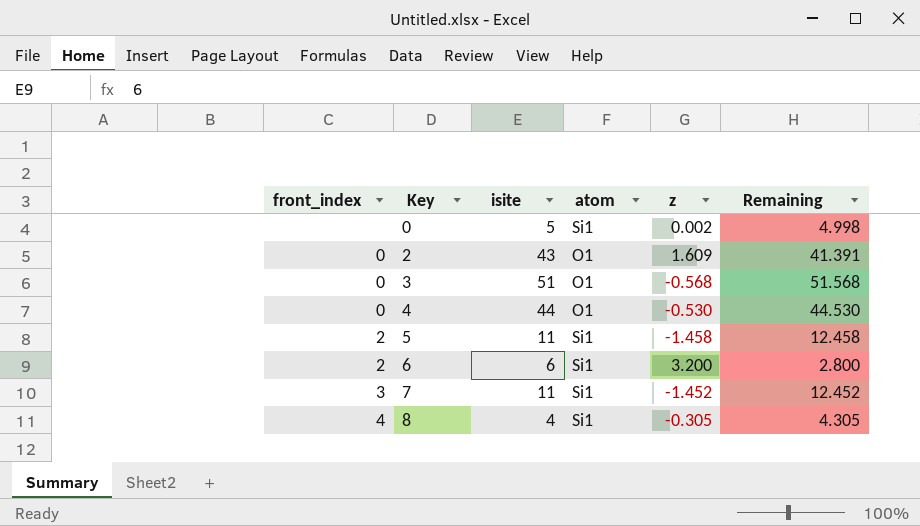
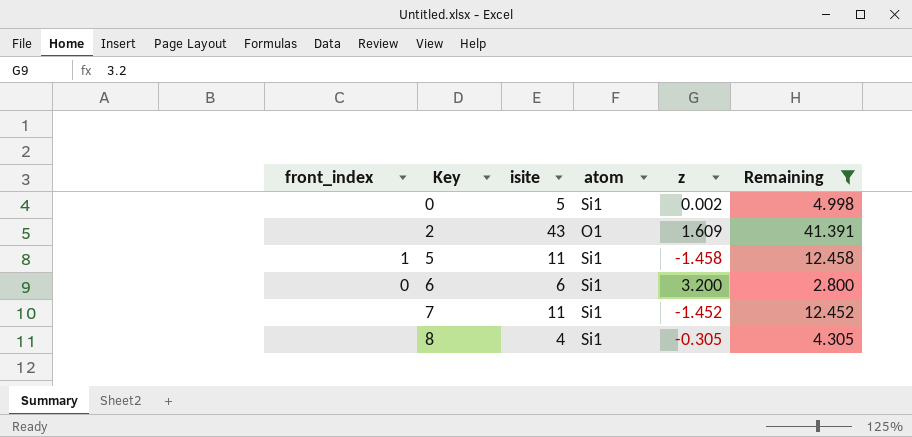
filter: none -> Remaining <= 41.391
2 | front_index: 0 -> none
5 | front_index: 2 -> 1
6 | front_index: 2 -> 0
7 | front_index: 3 -> none
8 | front_index: 4 -> none

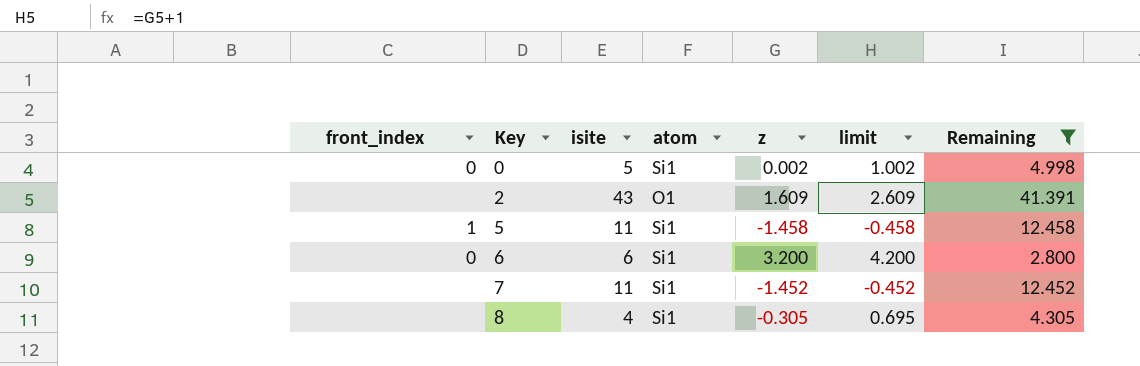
column limit | formula: none -> [z] + 1
0 | front_index: none -> 0

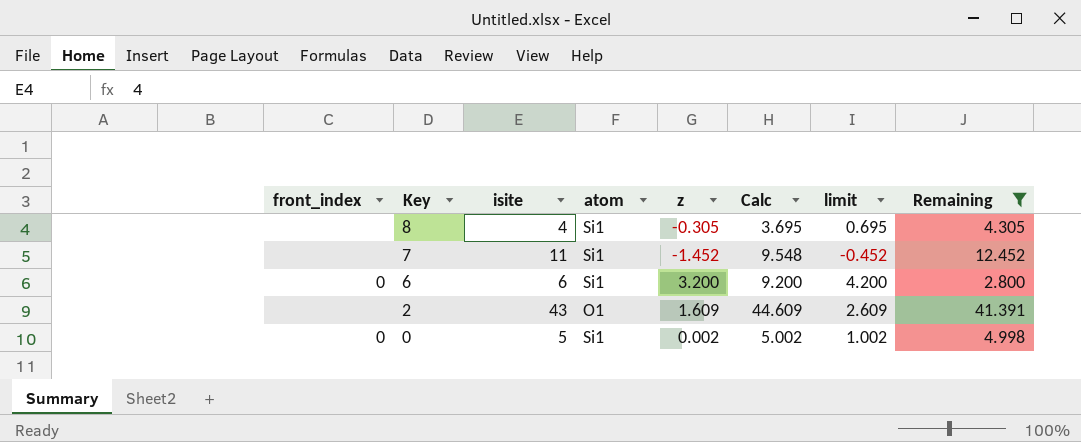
row order: Key ascending -> Key descending
column Calc | formula: none -> [isite] + [z]
row 5: 1 | 11 | Si1 | -1.458 | -0.458 | 12.458 -> none

